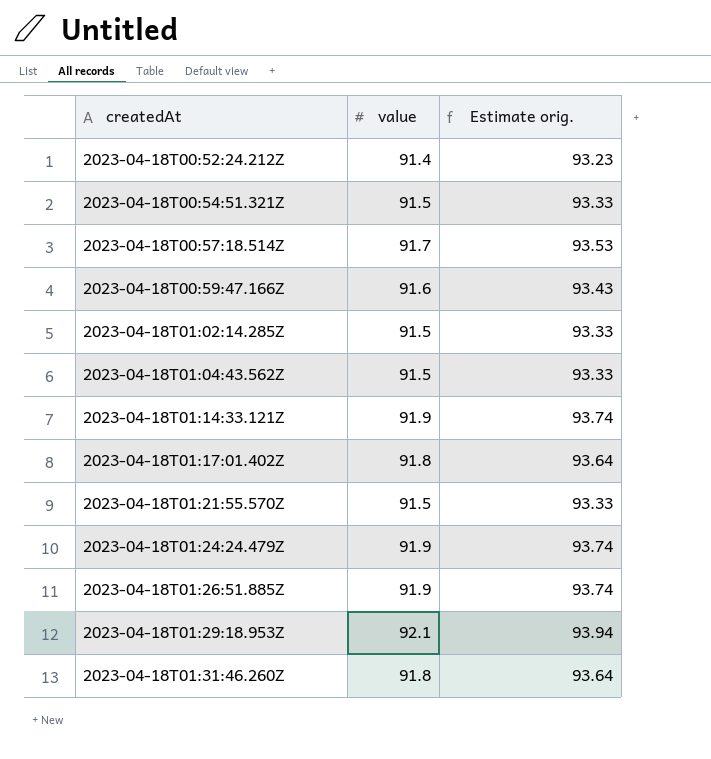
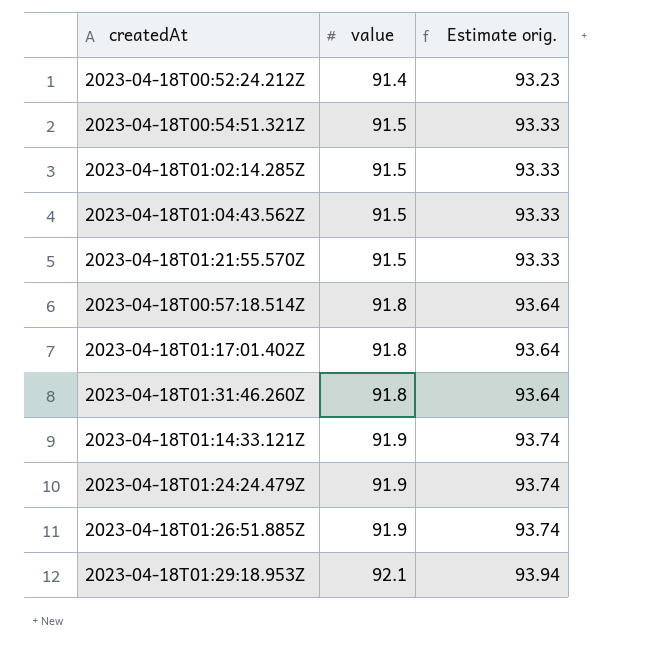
row order: createdAt ascending -> value ascending
row 2023-04-18T00:59:47.166Z: 91.6 | 93.43 -> none
2023-04-18T00:57:18.514Z | value: 91.7 -> 91.8
2023-04-18T00:57:18.514Z | Estimate orig.: 93.53 -> 93.64

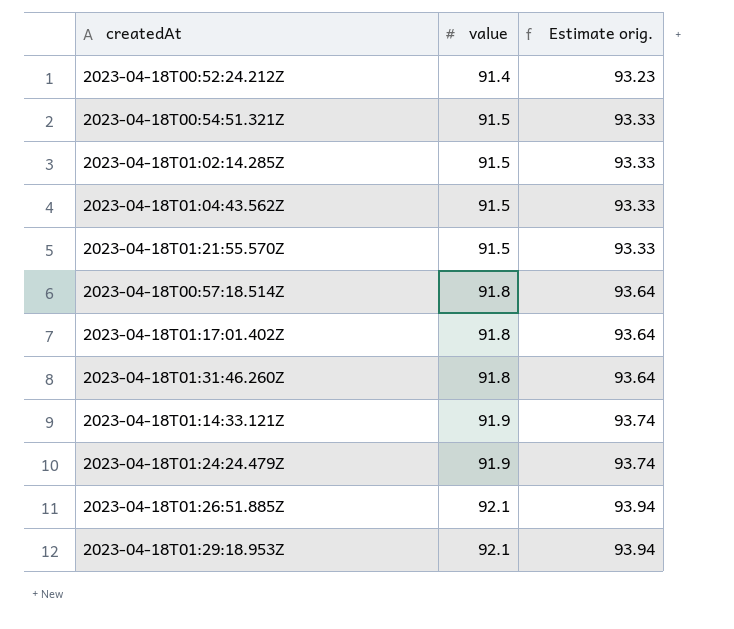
2023-04-18T01:26:51.885Z | value: 91.9 -> 92.1
2023-04-18T01:26:51.885Z | Estimate orig.: 93.74 -> 93.94

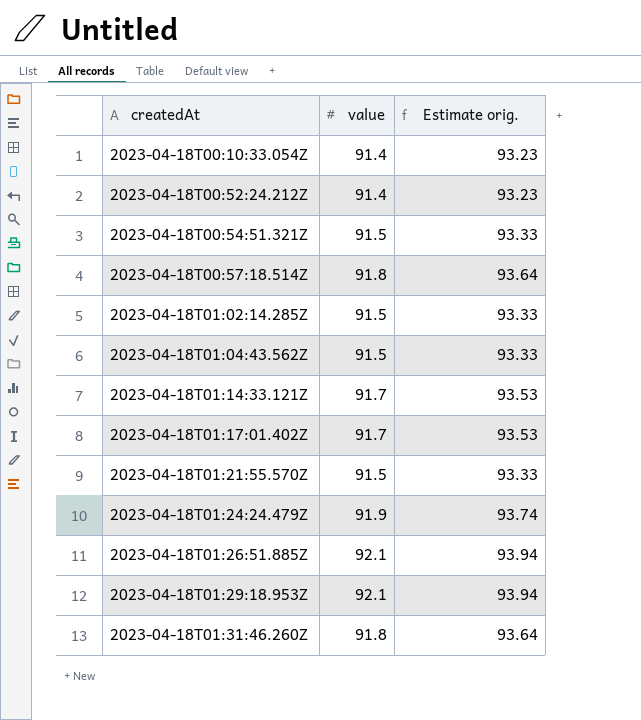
row order: value ascending -> createdAt ascending
row 2023-04-18T00:10:33.054Z: none -> 91.4 | 93.23
2023-04-18T01:14:33.121Z | value: 91.9 -> 91.7
2023-04-18T01:14:33.121Z | Estimate orig.: 93.74 -> 93.53
2023-04-18T01:17:01.402Z | value: 91.8 -> 91.7
2023-04-18T01:17:01.402Z | Estimate orig.: 93.64 -> 93.53

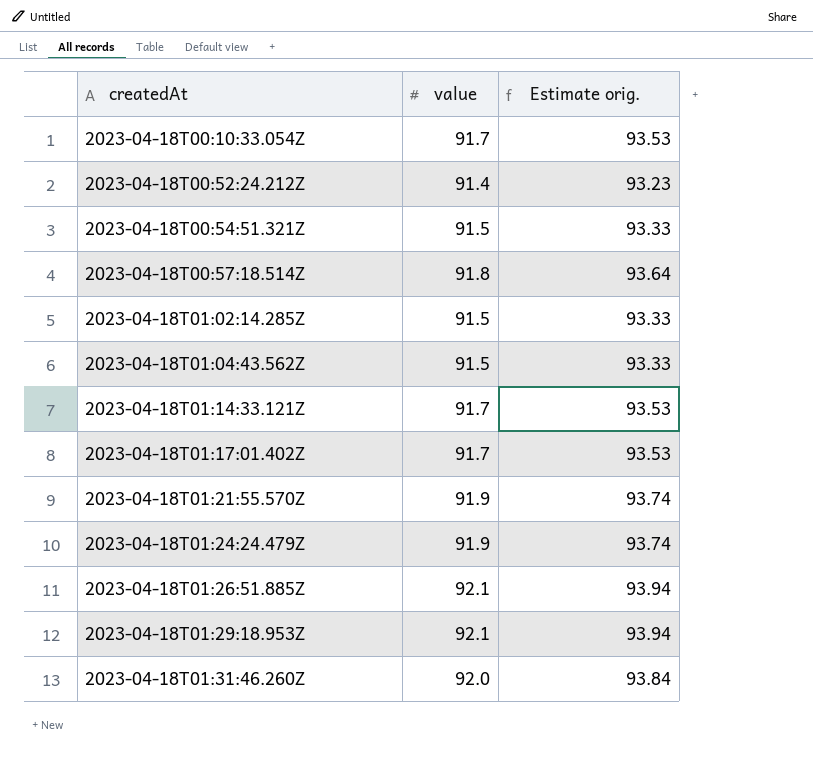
2023-04-18T00:10:33.054Z | value: 91.4 -> 91.7
2023-04-18T00:10:33.054Z | Estimate orig.: 93.23 -> 93.53
2023-04-18T01:21:55.570Z | value: 91.5 -> 91.9
2023-04-18T01:21:55.570Z | Estimate orig.: 93.33 -> 93.74
2023-04-18T01:31:46.260Z | value: 91.8 -> 92.0
2023-04-18T01:31:46.260Z | Estimate orig.: 93.64 -> 93.84

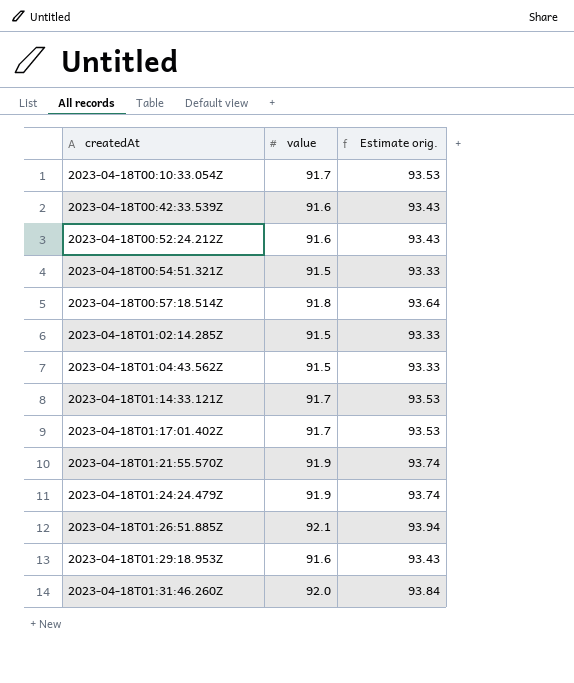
row 2023-04-18T00:42:33.539Z: none -> 91.6 | 93.43
2023-04-18T00:52:24.212Z | value: 91.4 -> 91.6
2023-04-18T00:52:24.212Z | Estimate orig.: 93.23 -> 93.43
2023-04-18T01:29:18.953Z | value: 92.1 -> 91.6
2023-04-18T01:29:18.953Z | Estimate orig.: 93.94 -> 93.43

